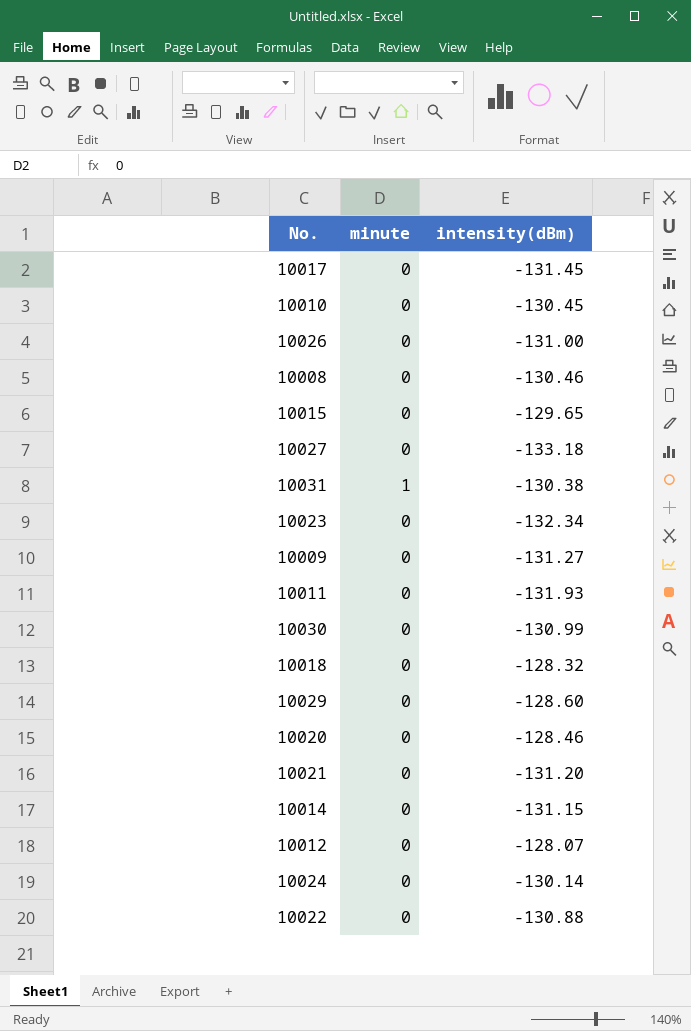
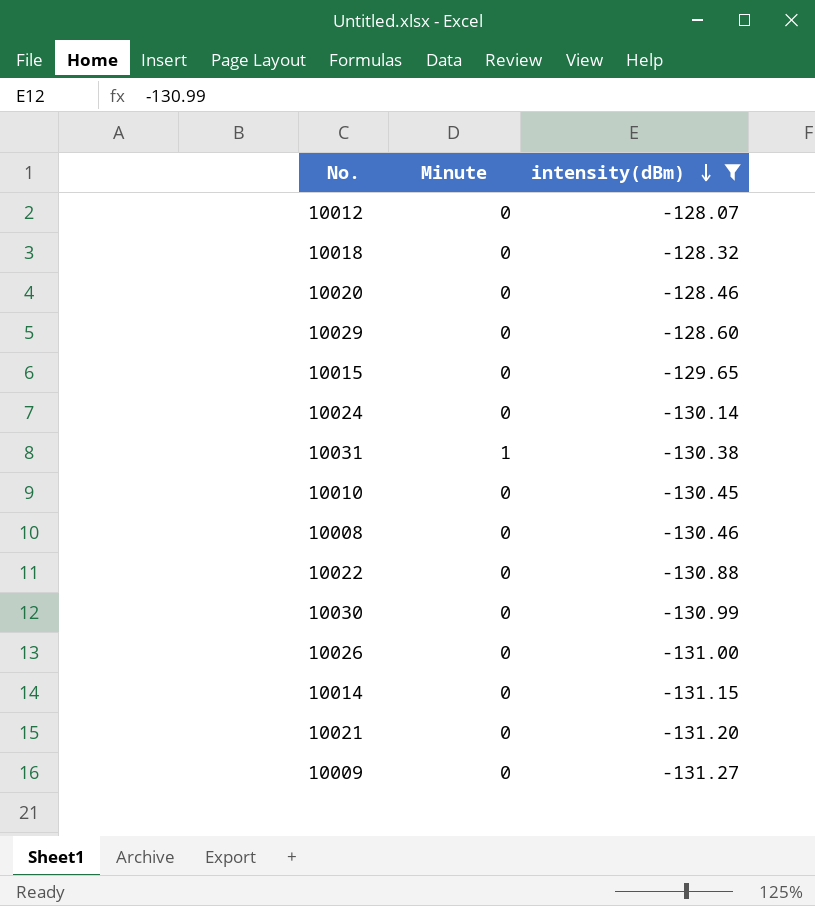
filter: none -> intensity(dBm) >= -131.27
row order: none -> intensity(dBm) descending
column name: minute -> Minute

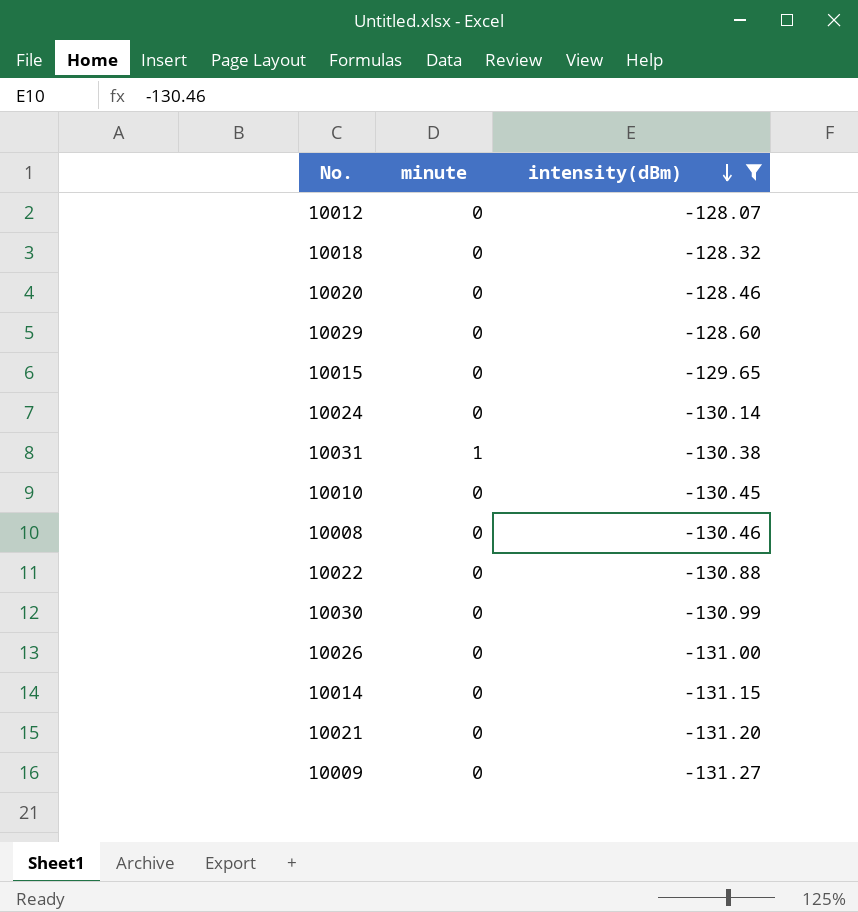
column name: Minute -> minute

